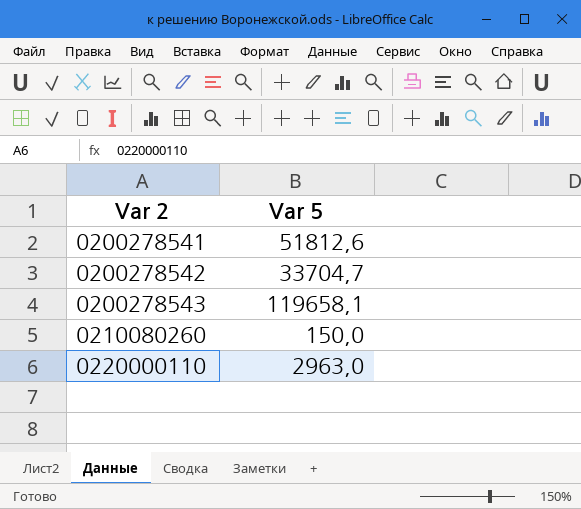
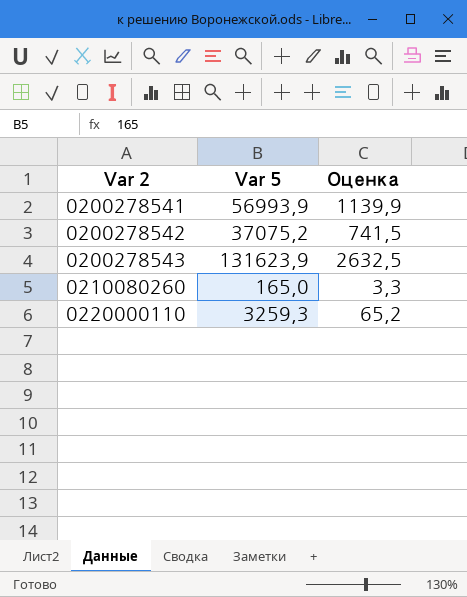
column Оценка | formula: none -> [Var 5] * 0,02
0200278541 | Var 5: 51812,6 -> 56993,9
0200278542 | Var 5: 33704,7 -> 37075,2
0200278543 | Var 5: 119658,1 -> 131623,9
0210080260 | Var 5: 150,0 -> 165,0
0220000110 | Var 5: 2963,0 -> 3259,3

